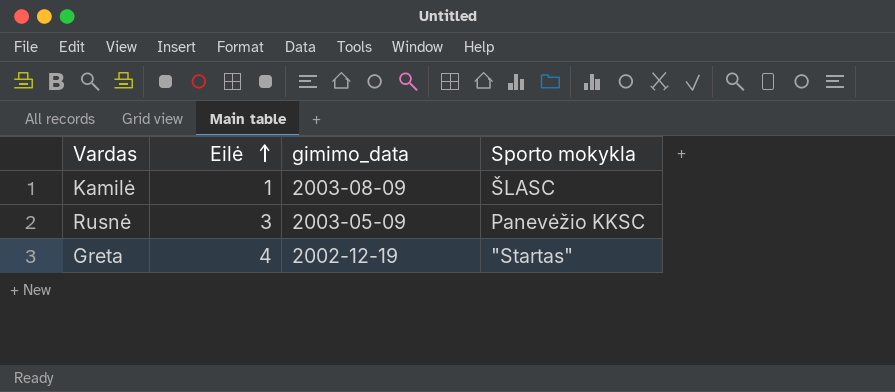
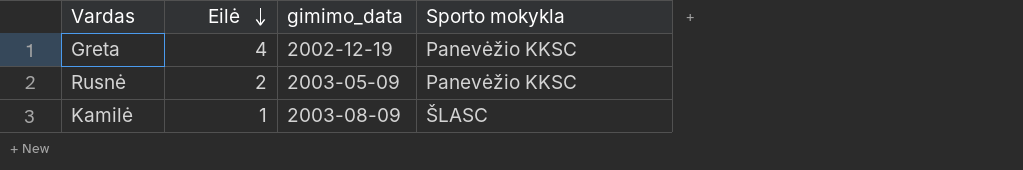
row order: Eilė ascending -> Eilė descending
Greta | Sporto mokykla: "Startas" -> Panevėžio KKSC
Rusnė | Eilė: 3 -> 2

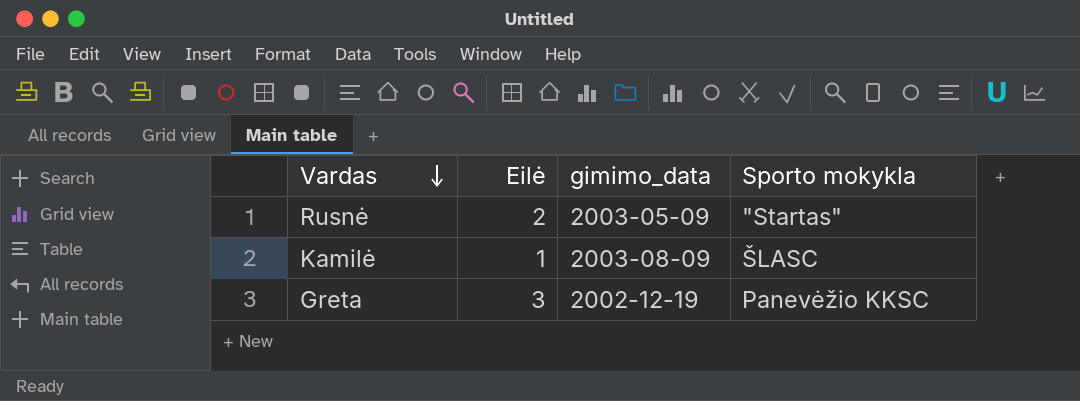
row order: Eilė descending -> Vardas descending
Rusnė | Sporto mokykla: Panevėžio KKSC -> "Startas"
Greta | Eilė: 4 -> 3

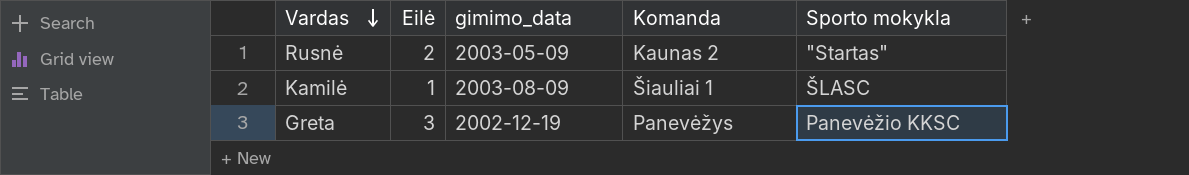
column Komanda | position: none -> 4

